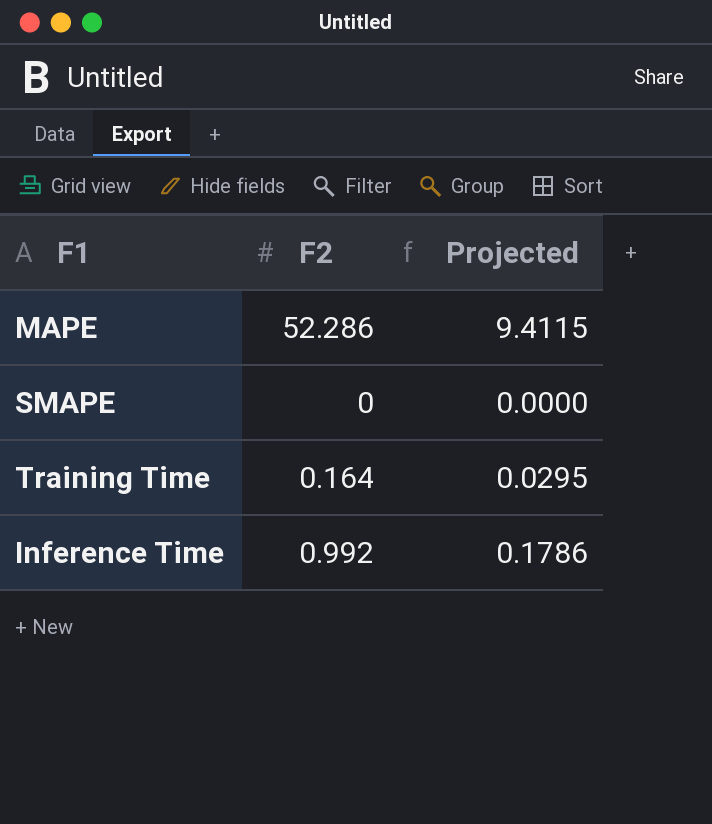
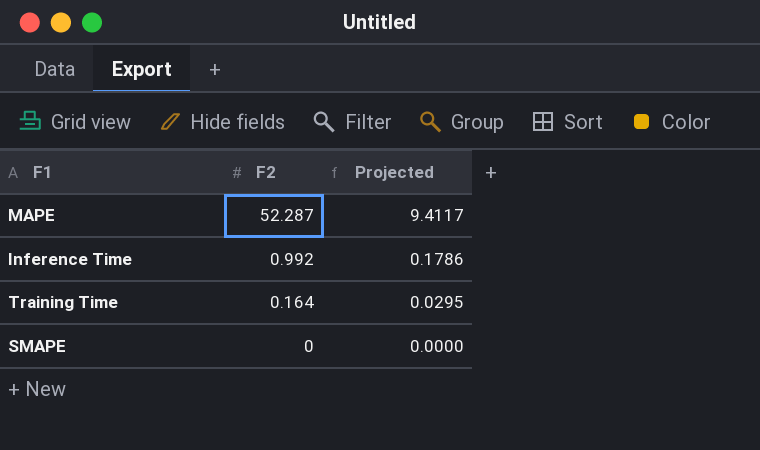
row order: none -> F2 descending
MAPE | F2: 52.286 -> 52.287
MAPE | Projected: 9.4115 -> 9.4117

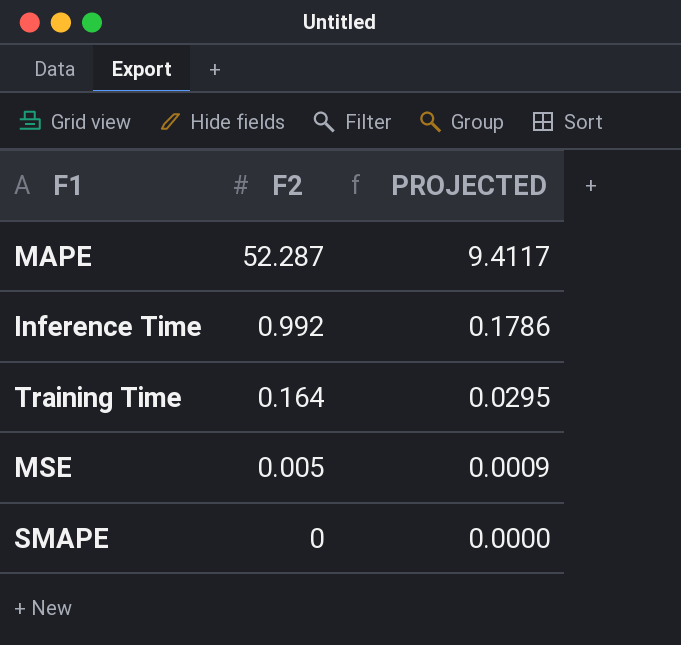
column name: Projected -> PROJECTED
row MSE: none -> 0.005 | 0.0009

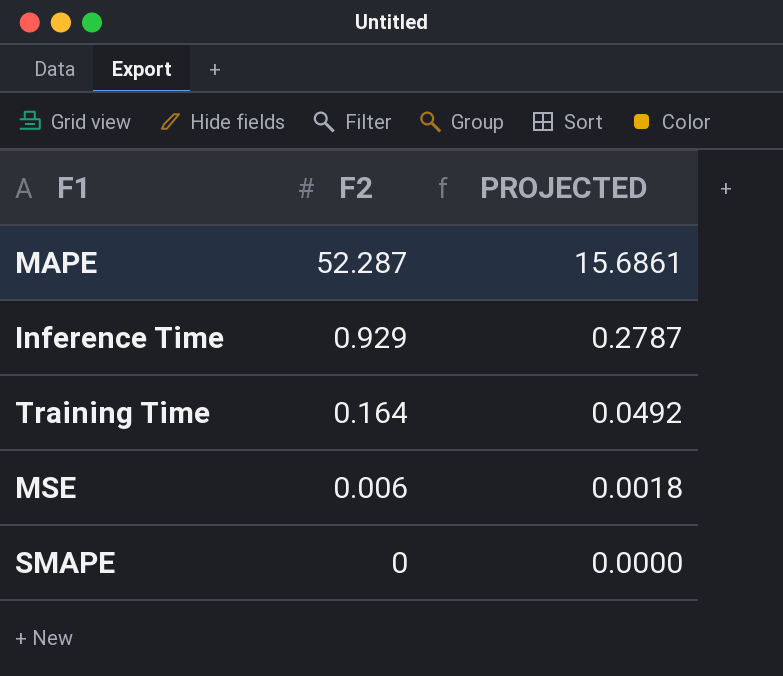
column PROJECTED | formula: [F2] * 0.18 -> [F2] * 0.3
Inference Time | F2: 0.992 -> 0.929
MSE | F2: 0.005 -> 0.006

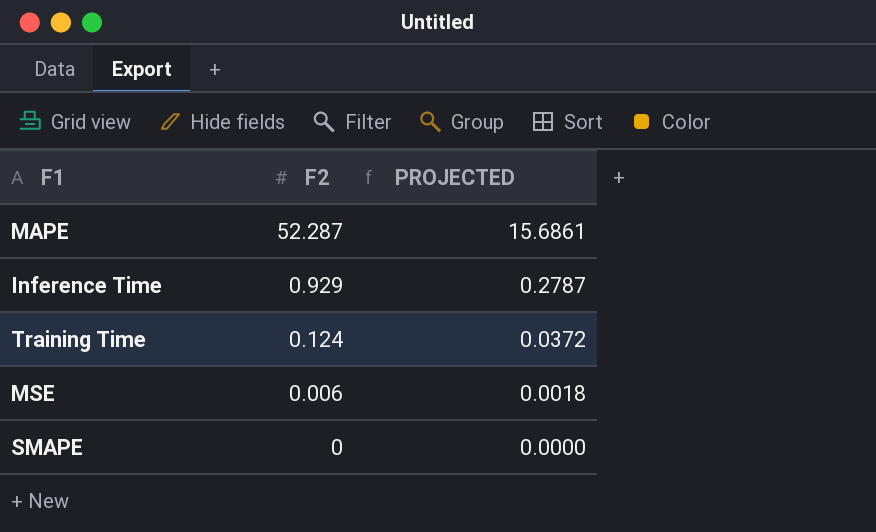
Training Time | F2: 0.164 -> 0.124
Training Time | PROJECTED: 0.0492 -> 0.0372

